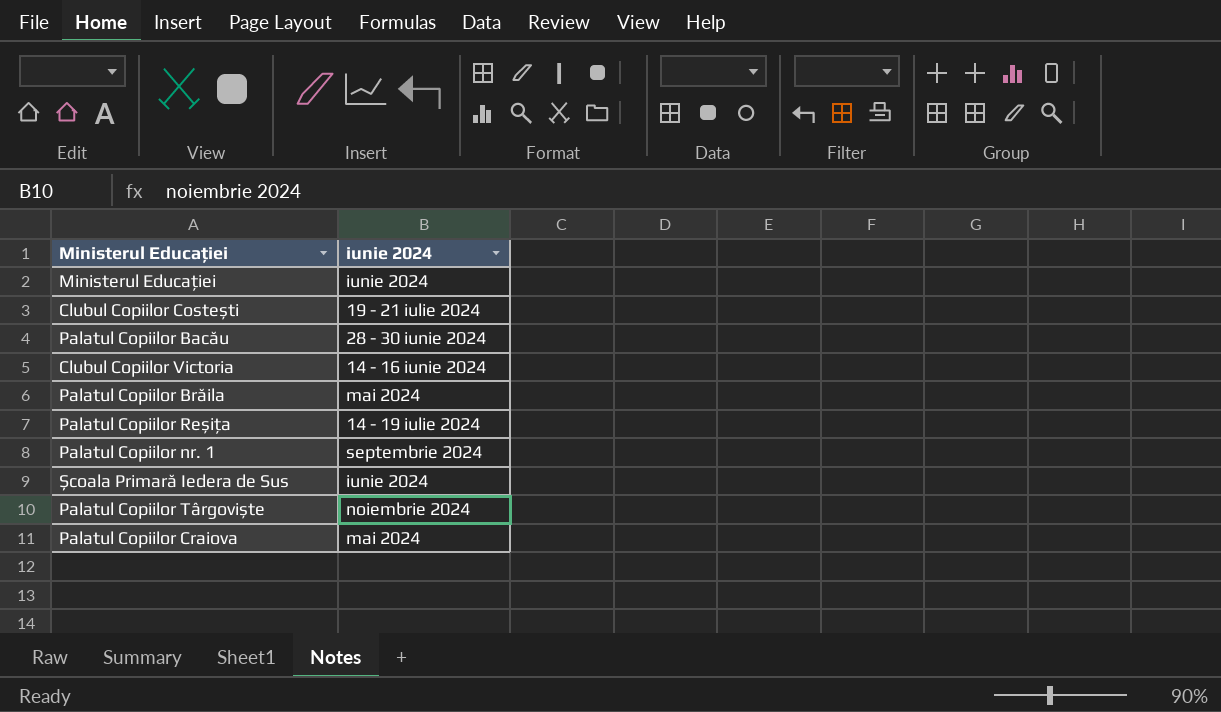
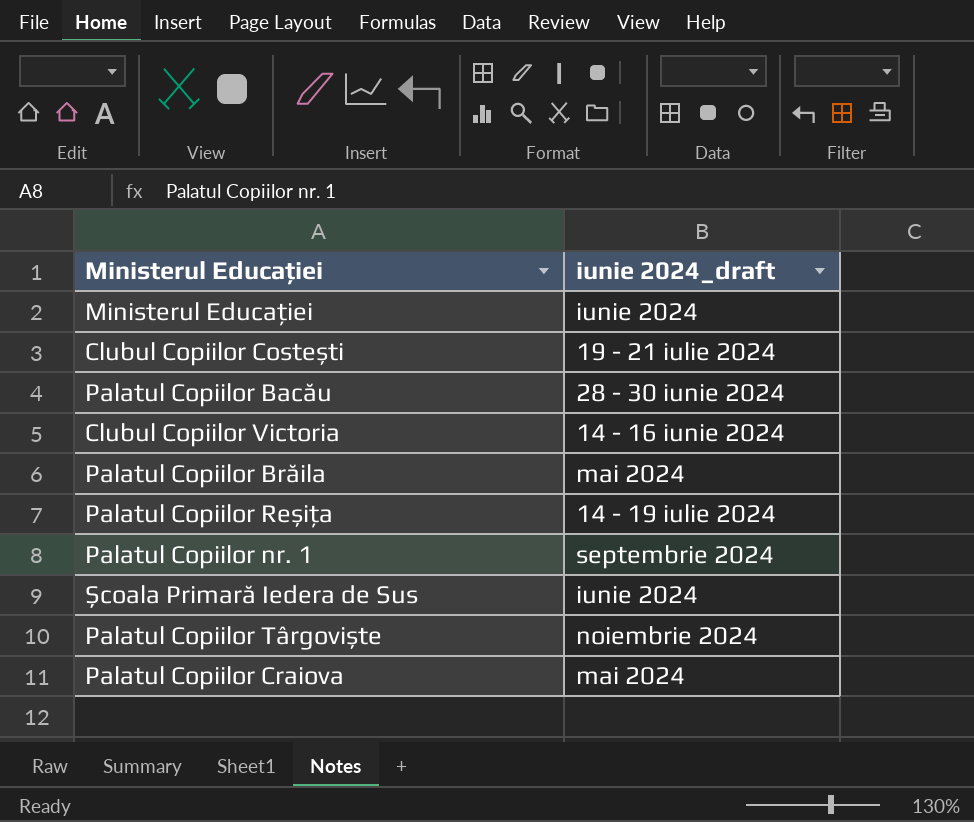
column name: iunie 2024 -> iunie 2024_draft

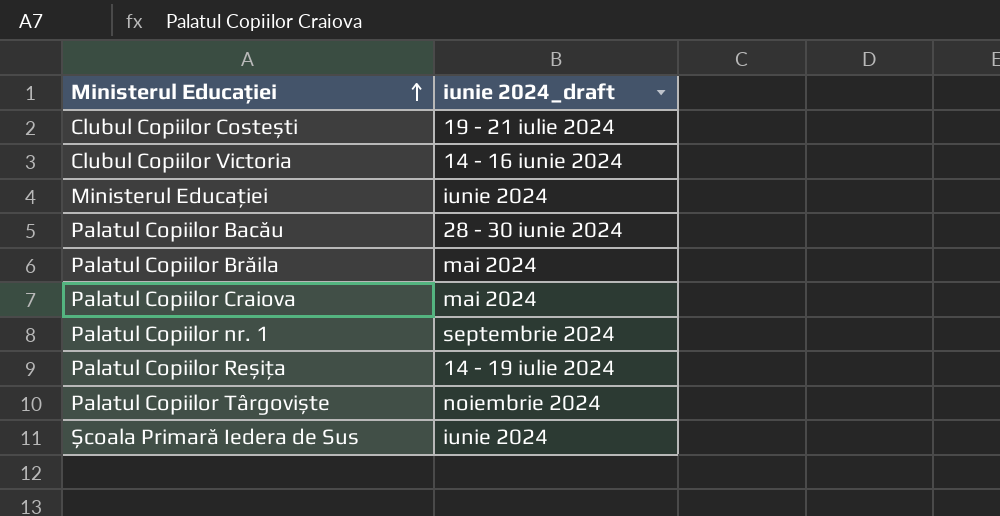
row order: none -> Ministerul Educației ascending

